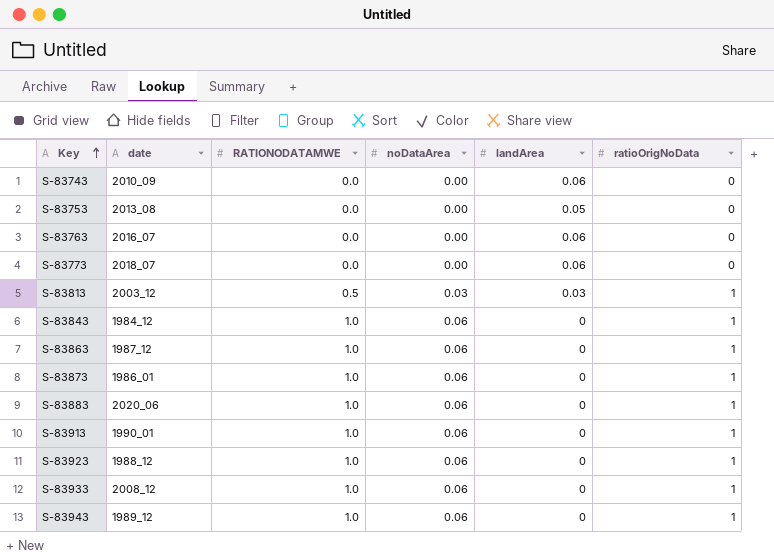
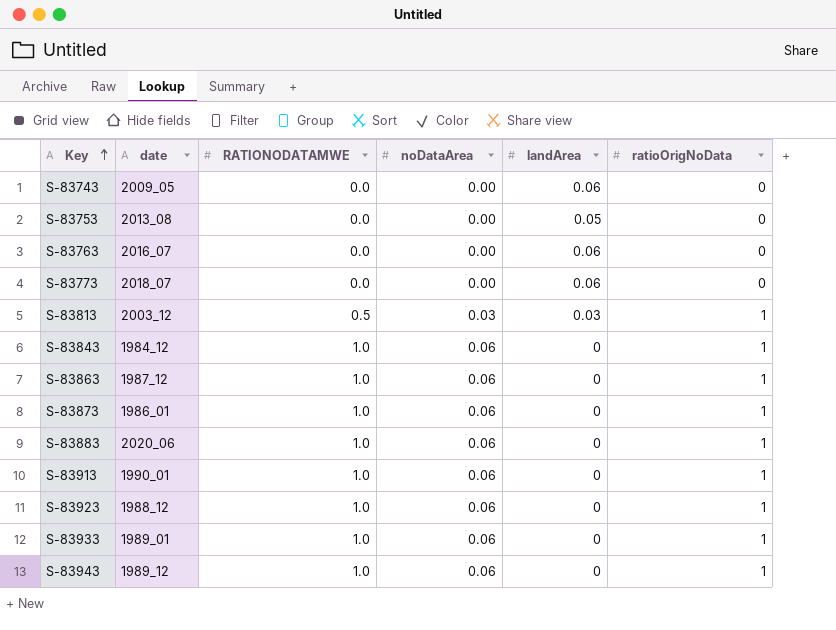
S-83743 | date: 2010_09 -> 2009_05
S-83933 | date: 2008_12 -> 1989_01

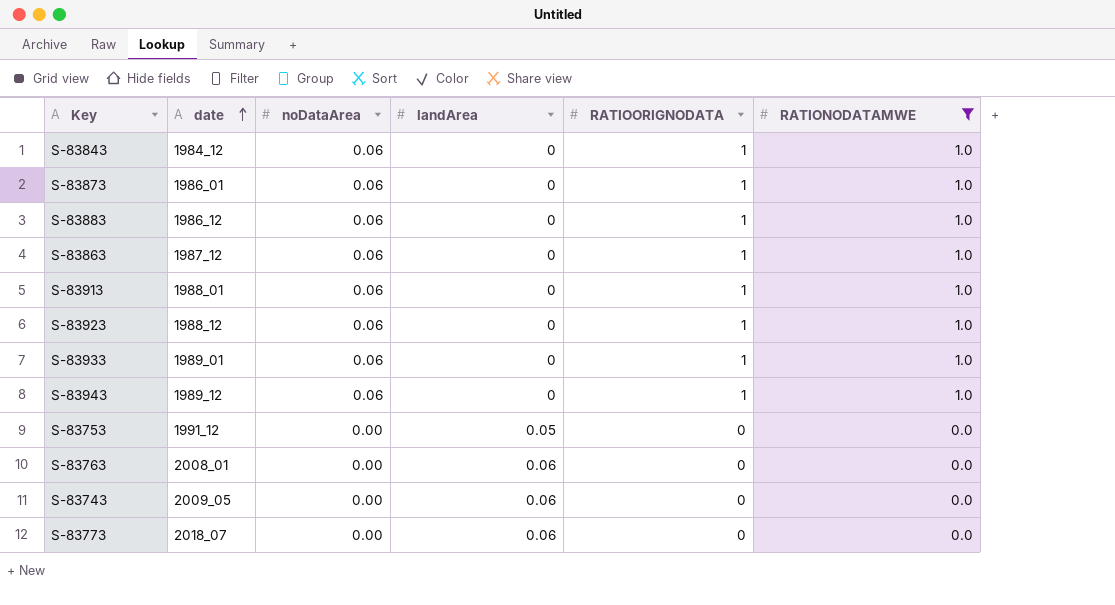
filter: none -> RATIONODATAMWE != 0.5
row order: Key ascending -> date ascending
column name: ratioOrigNoData -> RATIOORIGNODATA
column RATIONODATAMWE | position: 3 -> 6
S-83883 | date: 2020_06 -> 1986_12
S-83913 | date: 1990_01 -> 1988_01
S-83753 | date: 2013_08 -> 1991_12
S-83763 | date: 2016_07 -> 2008_01

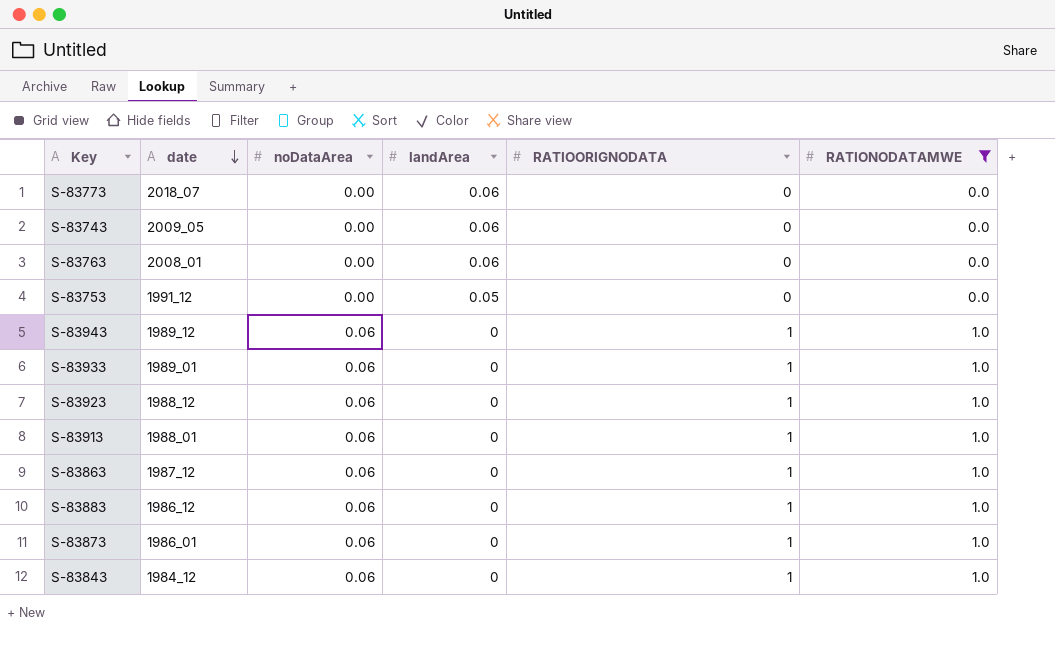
row order: date ascending -> date descending

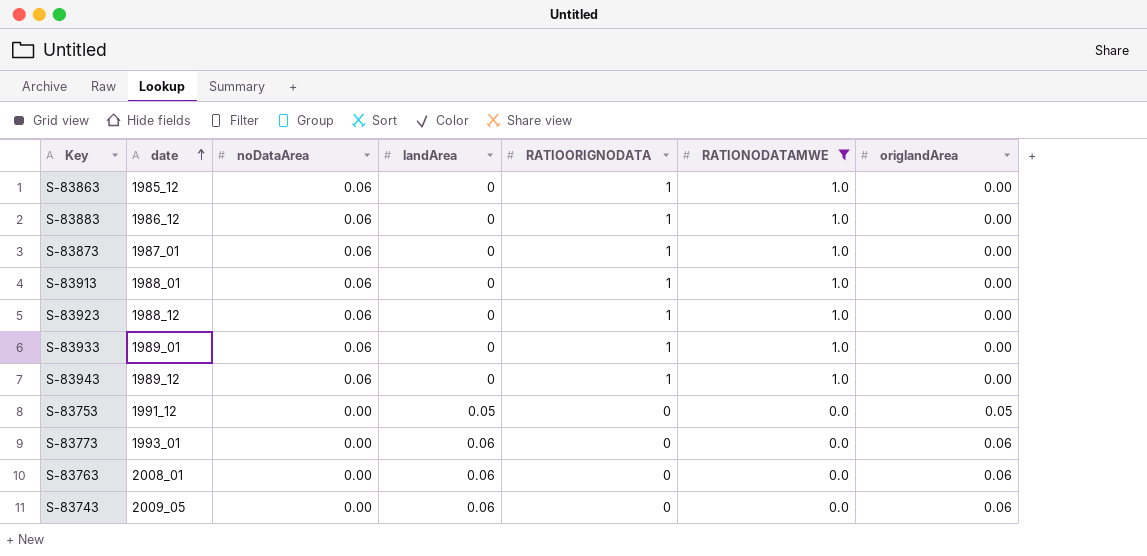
row order: date descending -> date ascending
column origlandArea | position: none -> 7
row S-83843: 1984_12 | 0.06 | 0 | 1 | 1.0 -> none
S-83863 | date: 1987_12 -> 1985_12
S-83873 | date: 1986_01 -> 1987_01
S-83773 | date: 2018_07 -> 1993_01

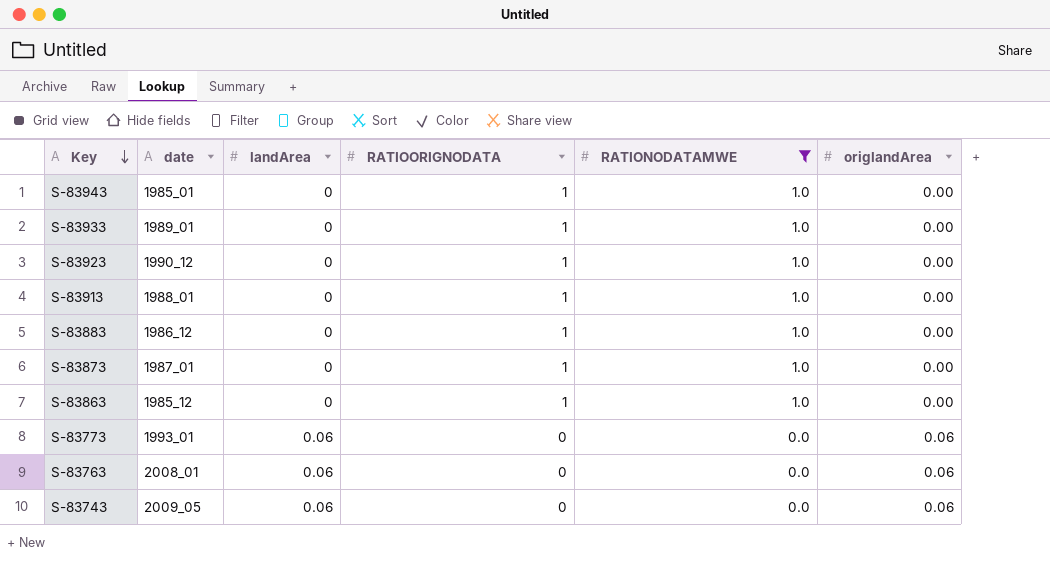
row order: date ascending -> Key descending
column noDataArea | position: 3 -> none
row S-83753: 1991_12 | 0.00 | 0.05 | 0 | 0.0 | 0.05 -> none
S-83943 | date: 1989_12 -> 1985_01
S-83923 | date: 1988_12 -> 1990_12

